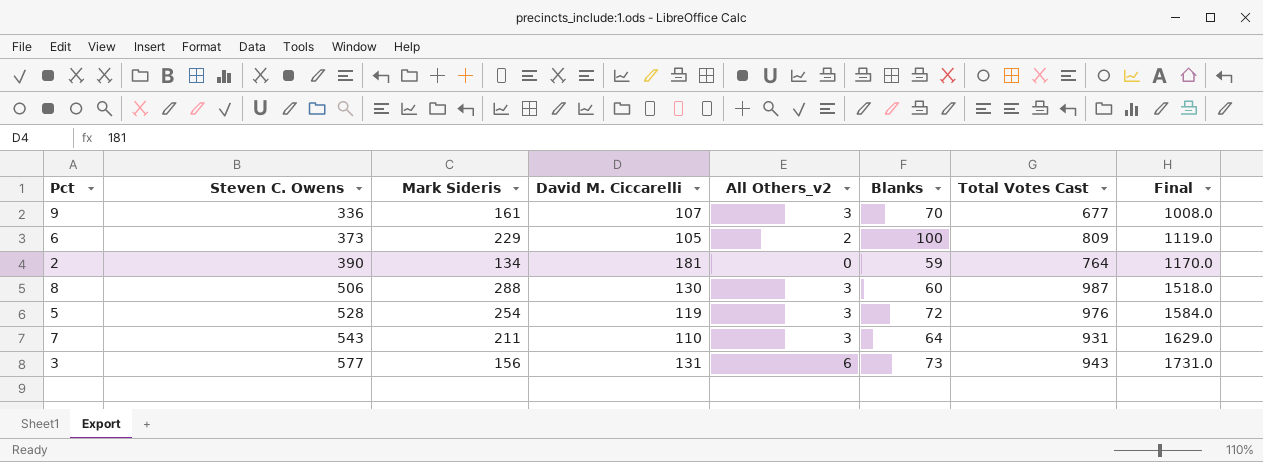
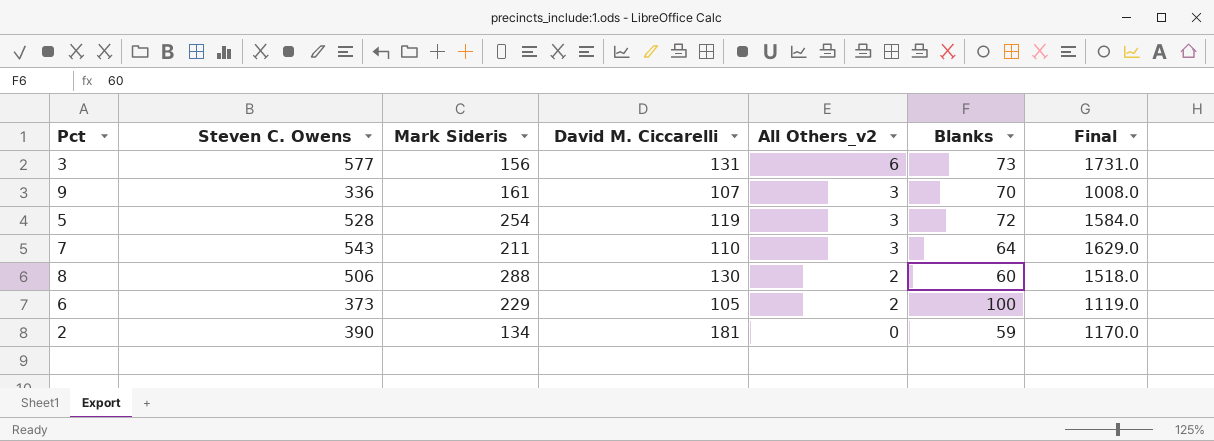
row order: Steven C. Owens ascending -> All Others_v2 descending
column Total Votes Cast | formula: [Steven C. Owens] + [Mark Sideris] + [David M. Ciccarelli] + [All Others_v2] + [Blanks] -> none
8 | All Others_v2: 3 -> 2

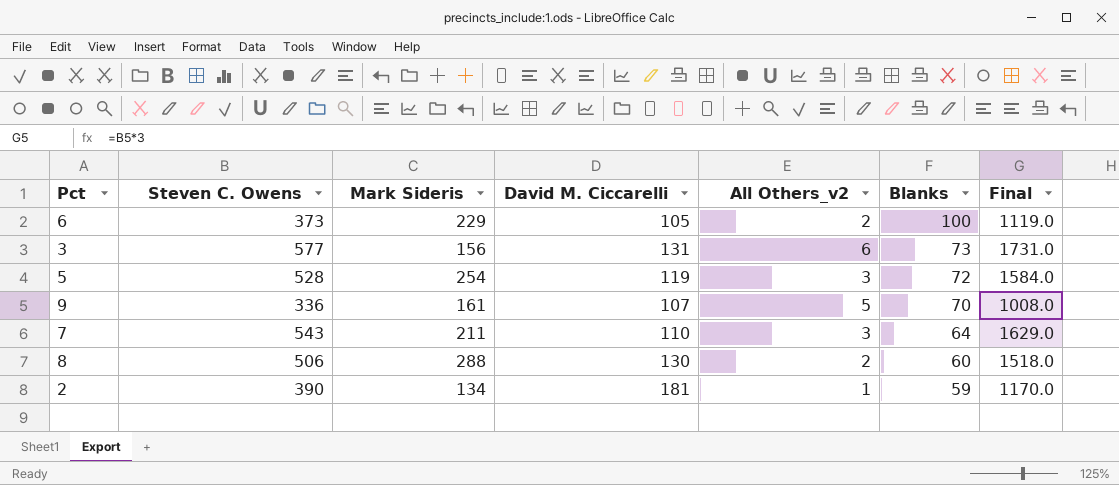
row order: All Others_v2 descending -> Blanks descending
9 | All Others_v2: 3 -> 5
2 | All Others_v2: 0 -> 1

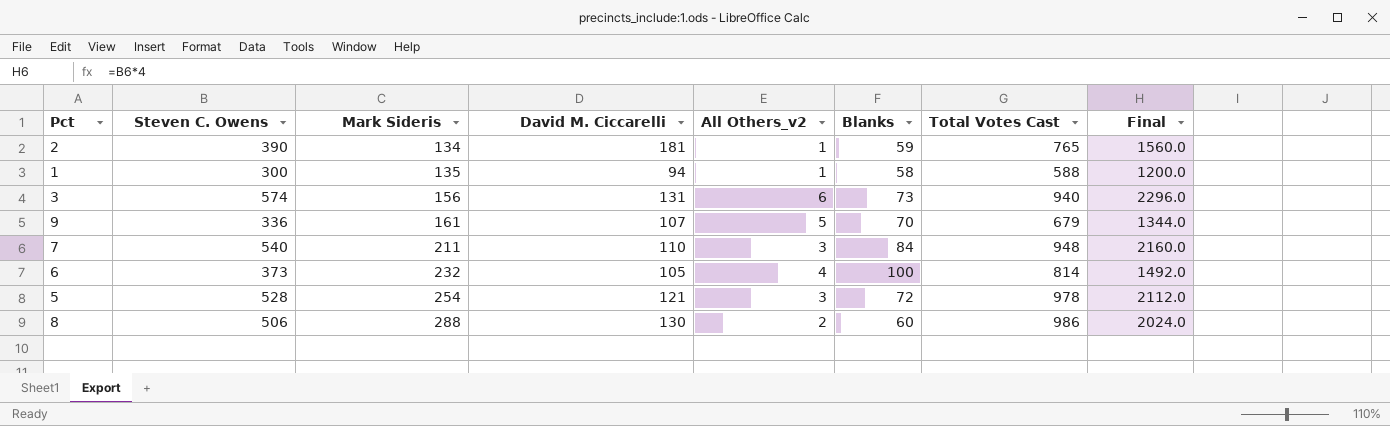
row order: Blanks descending -> Mark Sideris ascending
column Total Votes Cast | formula: none -> [Steven C. Owens] + [Mark Sideris] + [David M. Ciccarelli] + [All Others_v2] + [Blanks]
column Final | formula: [Steven C. Owens] * 3 -> [Steven C. Owens] * 4
row 1: none -> 300 | 135 | 94 | 1 | 58 | 588 | 1200.0
3 | Steven C. Owens: 577 -> 574
7 | Steven C. Owens: 543 -> 540
7 | Blanks: 64 -> 84
6 | Mark Sideris: 229 -> 232
6 | All Others_v2: 2 -> 4
5 | David M. Ciccarelli: 119 -> 121

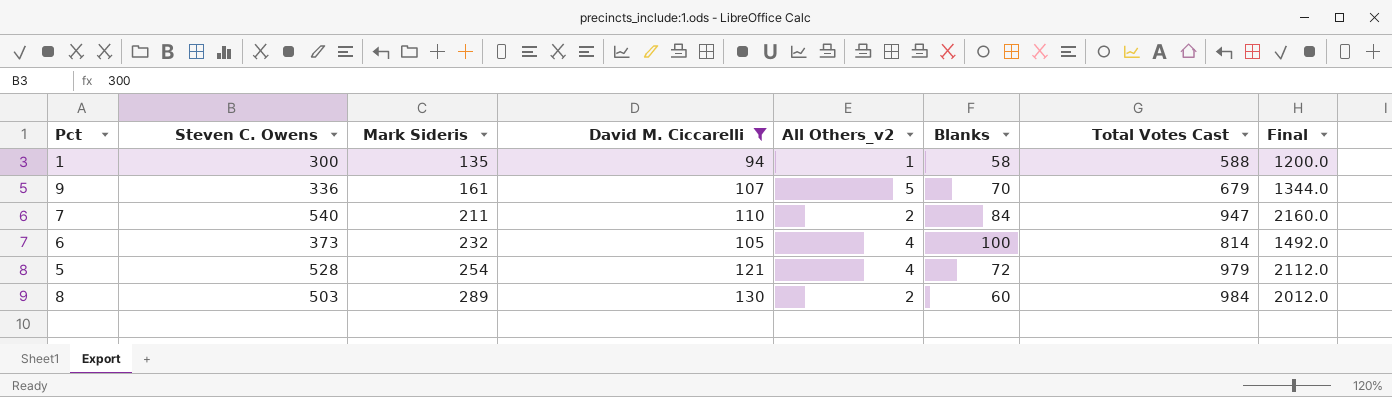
filter: none -> David M. Ciccarelli <= 130
7 | All Others_v2: 3 -> 2
7 | Total Votes Cast: 948 -> 947
5 | All Others_v2: 3 -> 4
5 | Total Votes Cast: 978 -> 979
8 | Steven C. Owens: 506 -> 503
8 | Mark Sideris: 288 -> 289
8 | Total Votes Cast: 986 -> 984
8 | Final: 2024.0 -> 2012.0

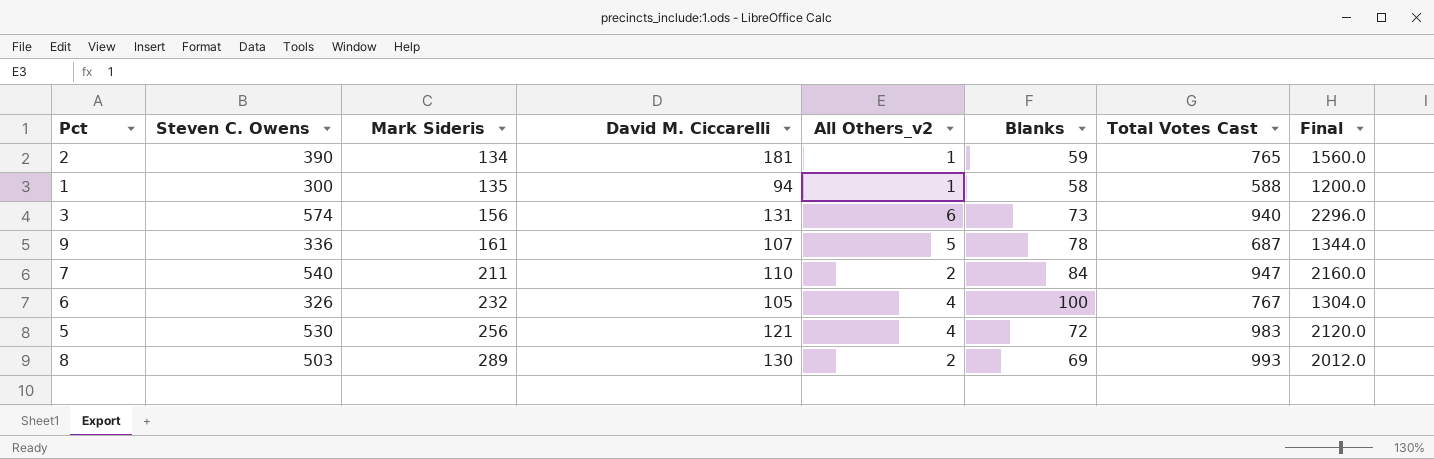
filter: David M. Ciccarelli <= 130 -> none
9 | Blanks: 70 -> 78
9 | Total Votes Cast: 679 -> 687
6 | Steven C. Owens: 373 -> 326
6 | Total Votes Cast: 814 -> 767
6 | Final: 1492.0 -> 1304.0
5 | Steven C. Owens: 528 -> 530
5 | Mark Sideris: 254 -> 256
5 | Total Votes Cast: 979 -> 983
5 | Final: 2112.0 -> 2120.0
8 | Blanks: 60 -> 69
8 | Total Votes Cast: 984 -> 993

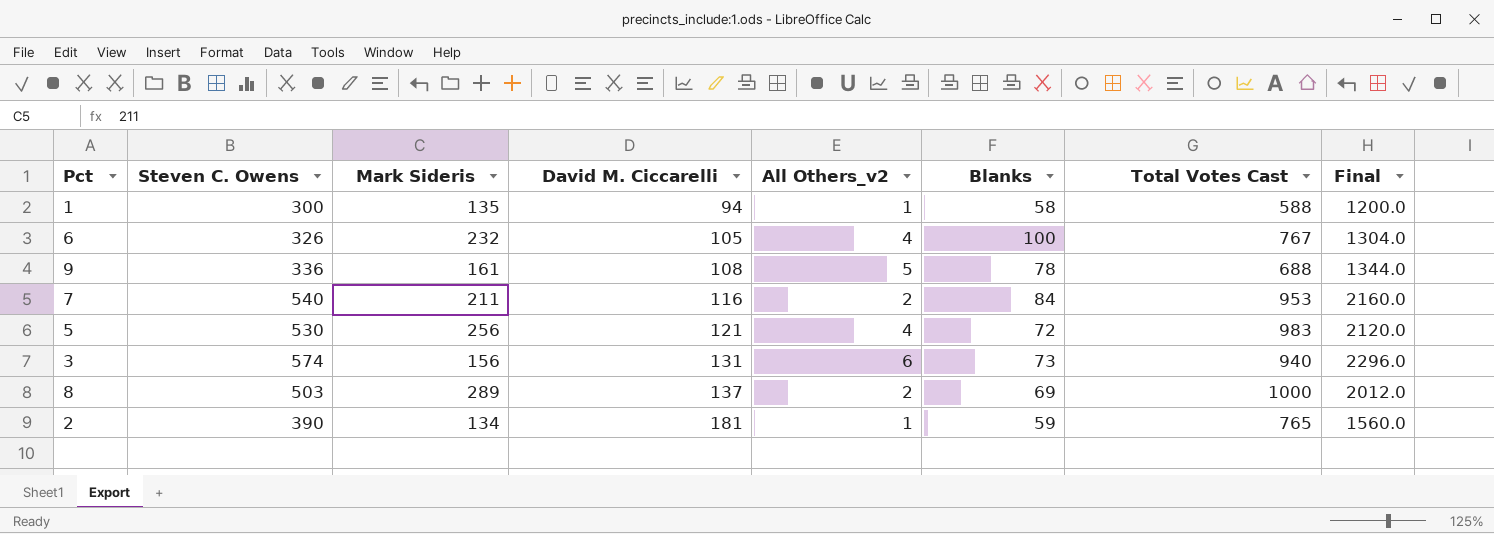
row order: Mark Sideris ascending -> David M. Ciccarelli ascending
9 | David M. Ciccarelli: 107 -> 108
9 | Total Votes Cast: 687 -> 688
7 | David M. Ciccarelli: 110 -> 116
7 | Total Votes Cast: 947 -> 953
8 | David M. Ciccarelli: 130 -> 137
8 | Total Votes Cast: 993 -> 1000

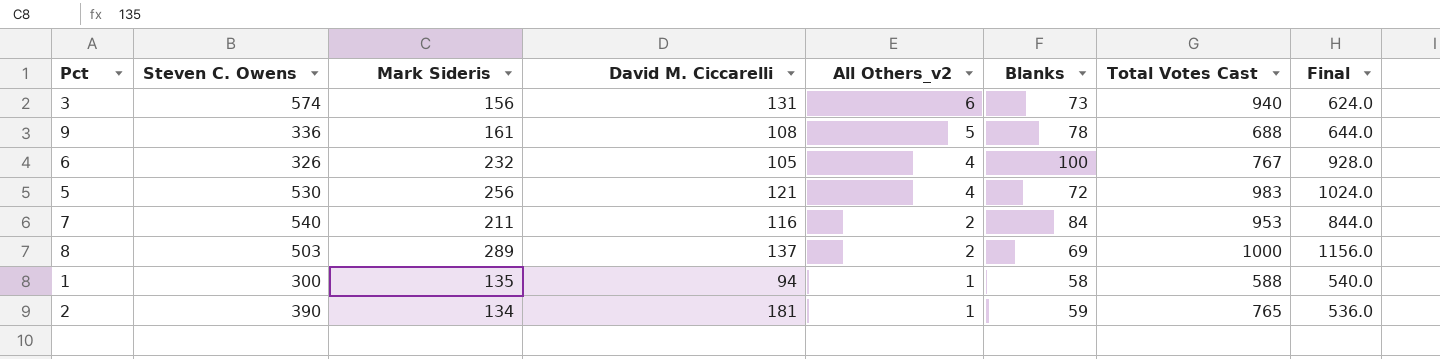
row order: David M. Ciccarelli ascending -> All Others_v2 descending
column Final | formula: [Steven C. Owens] * 4 -> [Mark Sideris] * 4

